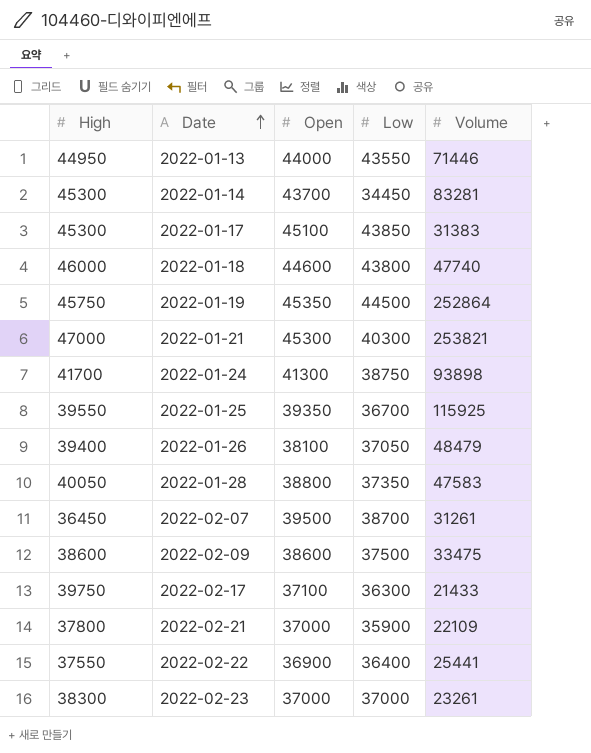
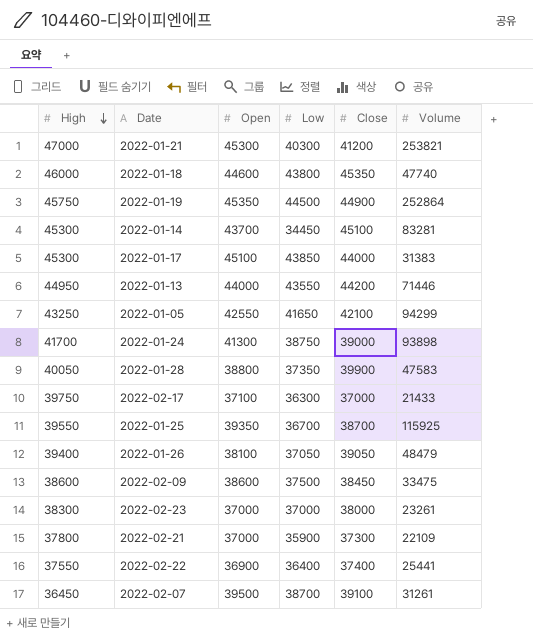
row order: Date ascending -> High descending
column Close | position: none -> 5
row 2022-01-05: none -> 43250 | 42550 | 41650 | 42100 | 94299

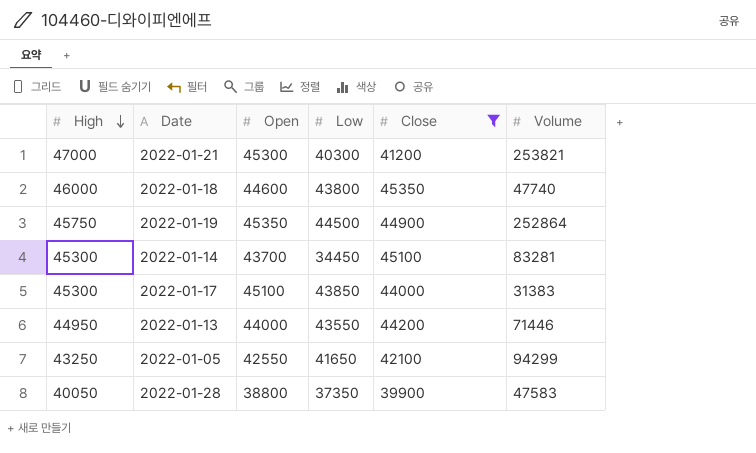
filter: none -> Close >= 39900

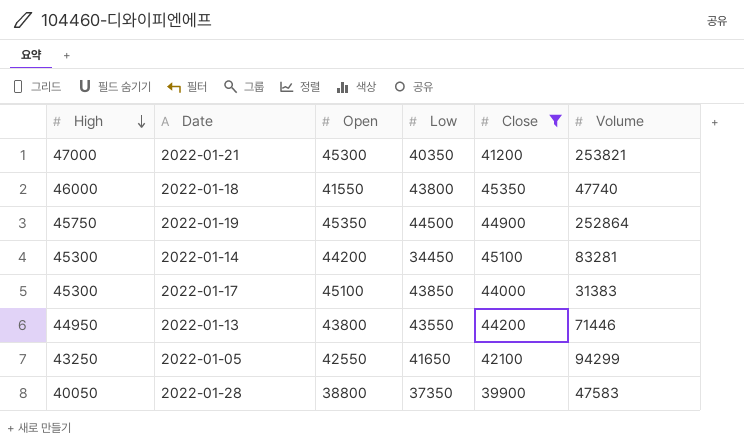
2022-01-21 | Low: 40300 -> 40350
2022-01-18 | Open: 44600 -> 41550
2022-01-14 | Open: 43700 -> 44200
2022-01-13 | Open: 44000 -> 43800

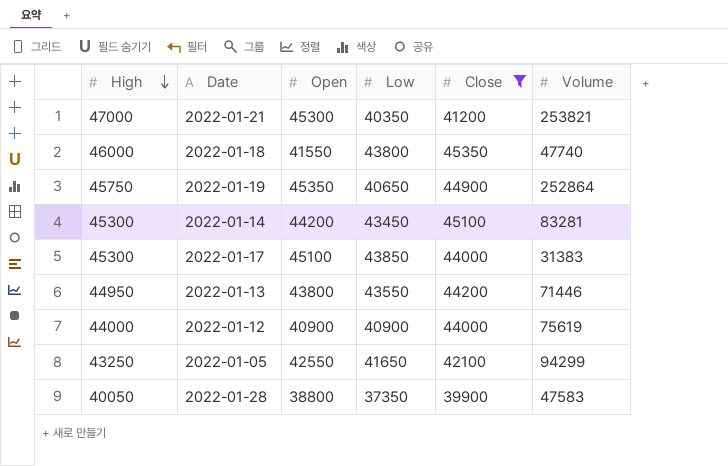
2022-01-19 | Low: 44500 -> 40650
2022-01-14 | Low: 34450 -> 43450
row 2022-01-12: none -> 44000 | 40900 | 40900 | 44000 | 75619

